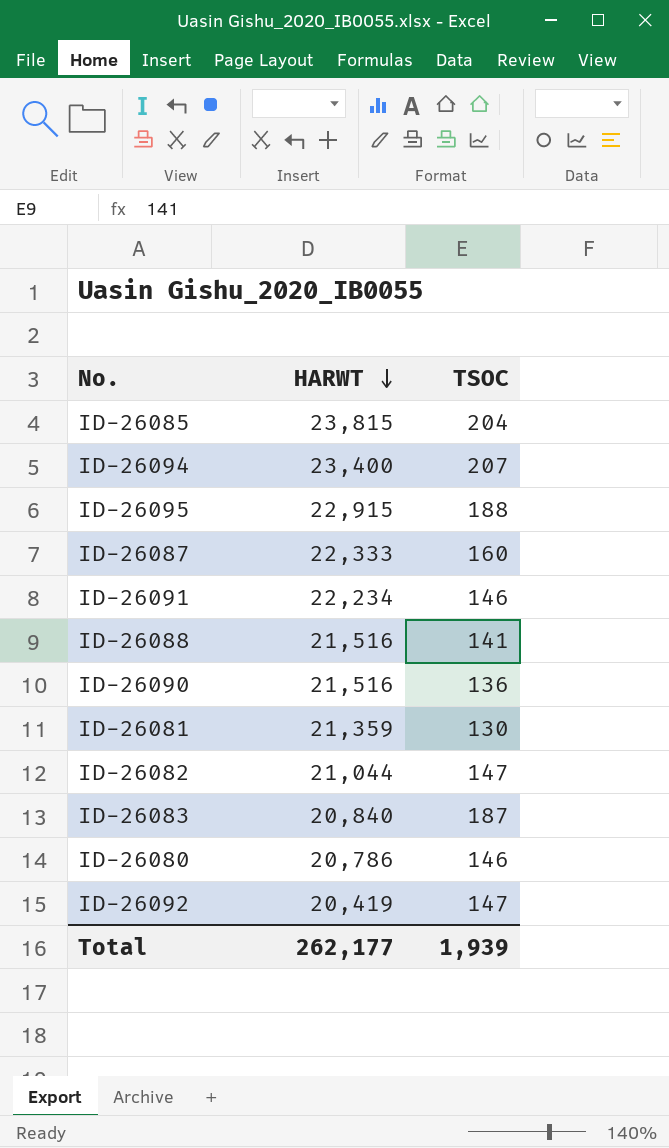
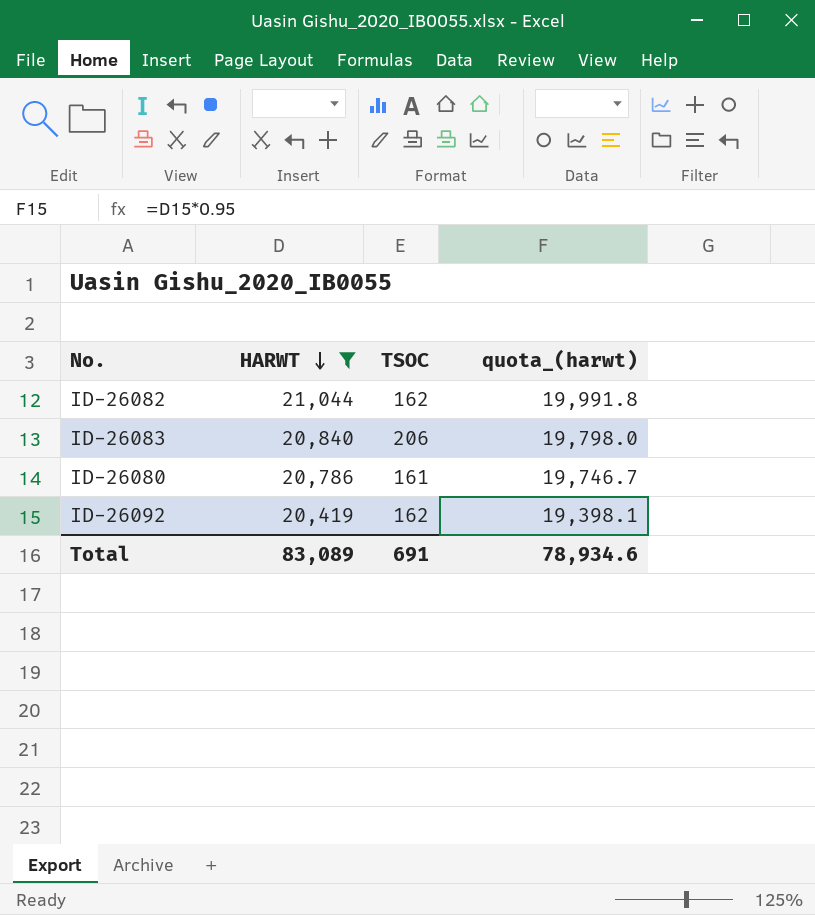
filter: none -> HARWT <= 21,044
column quota_(harwt) | formula: none -> [HARWT] * 0.95
ID-26082 | TSOC: 147 -> 162
ID-26083 | TSOC: 187 -> 206
ID-26080 | TSOC: 146 -> 161
ID-26092 | TSOC: 147 -> 162
Total | HARWT: 262,177 -> 83,089
Total | TSOC: 1,939 -> 691

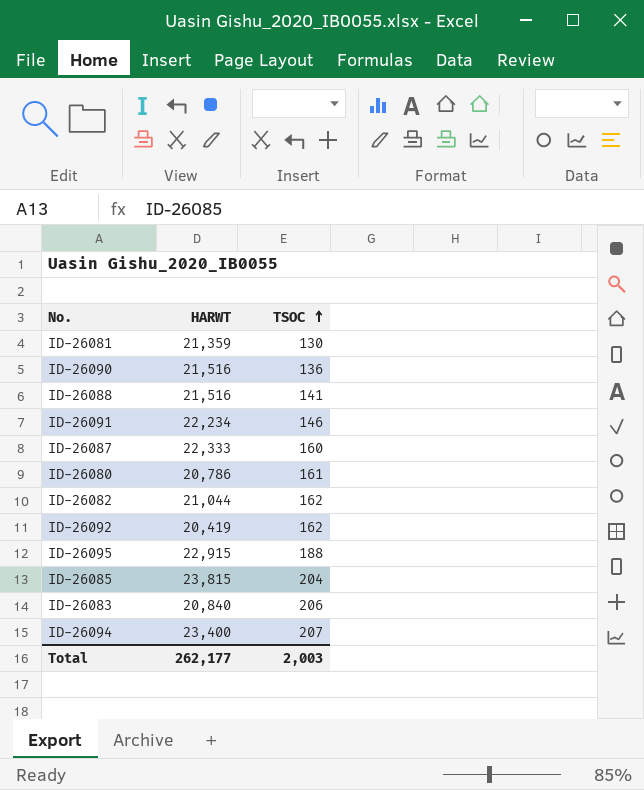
filter: HARWT <= 21,044 -> none
row order: HARWT descending -> TSOC ascending
column quota_(harwt) | formula: [HARWT] * 0.95 -> none
Total | HARWT: 83,089 -> 262,177
Total | TSOC: 691 -> 2,003

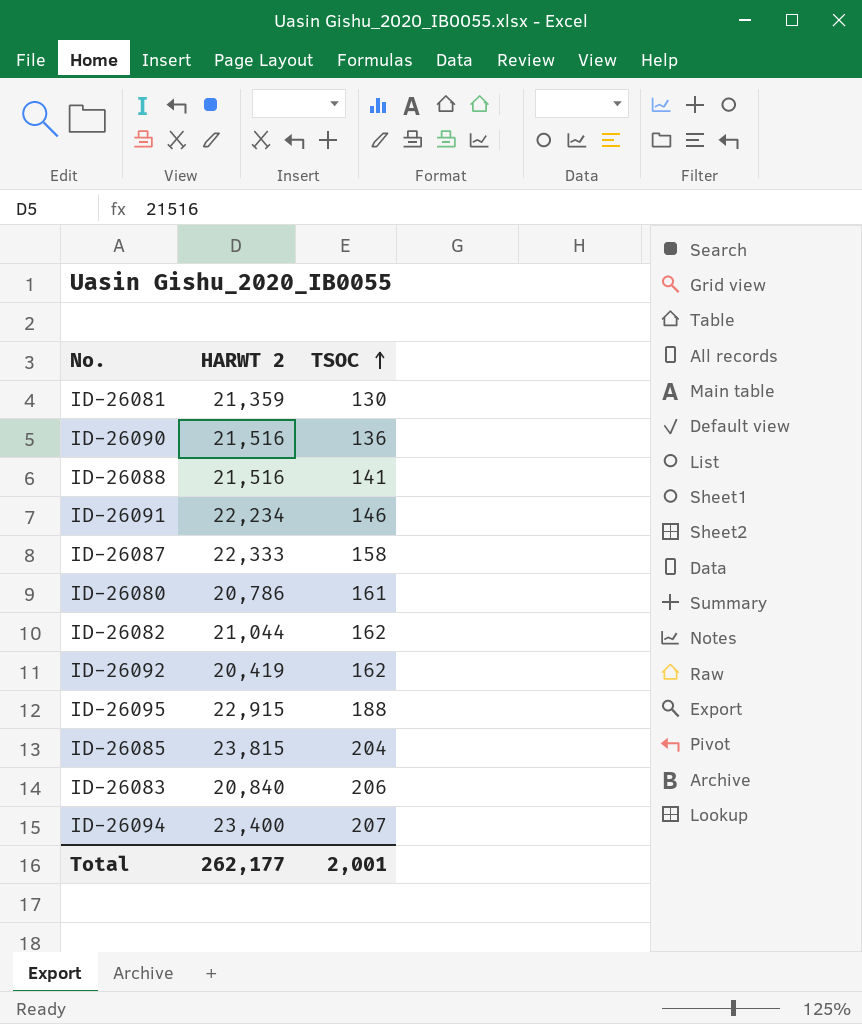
column name: HARWT -> HARWT 2
ID-26087 | TSOC: 160 -> 158
Total | TSOC: 2,003 -> 2,001

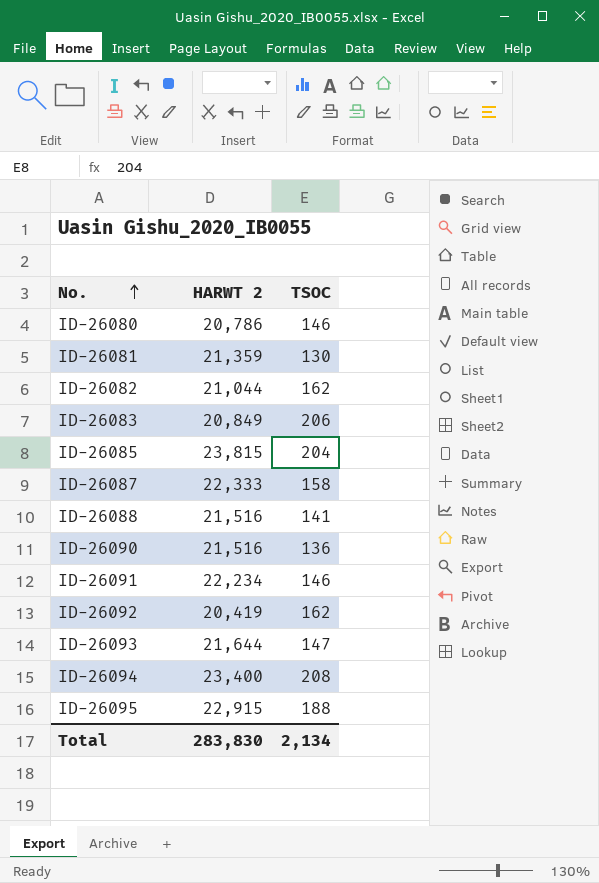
row order: TSOC ascending -> No. ascending
ID-26080 | TSOC: 161 -> 146
ID-26083 | HARWT 2: 20,840 -> 20,849
row ID-26093: none -> 21,644 | 147
ID-26094 | TSOC: 207 -> 208
Total | HARWT 2: 262,177 -> 283,830
Total | TSOC: 2,001 -> 2,134

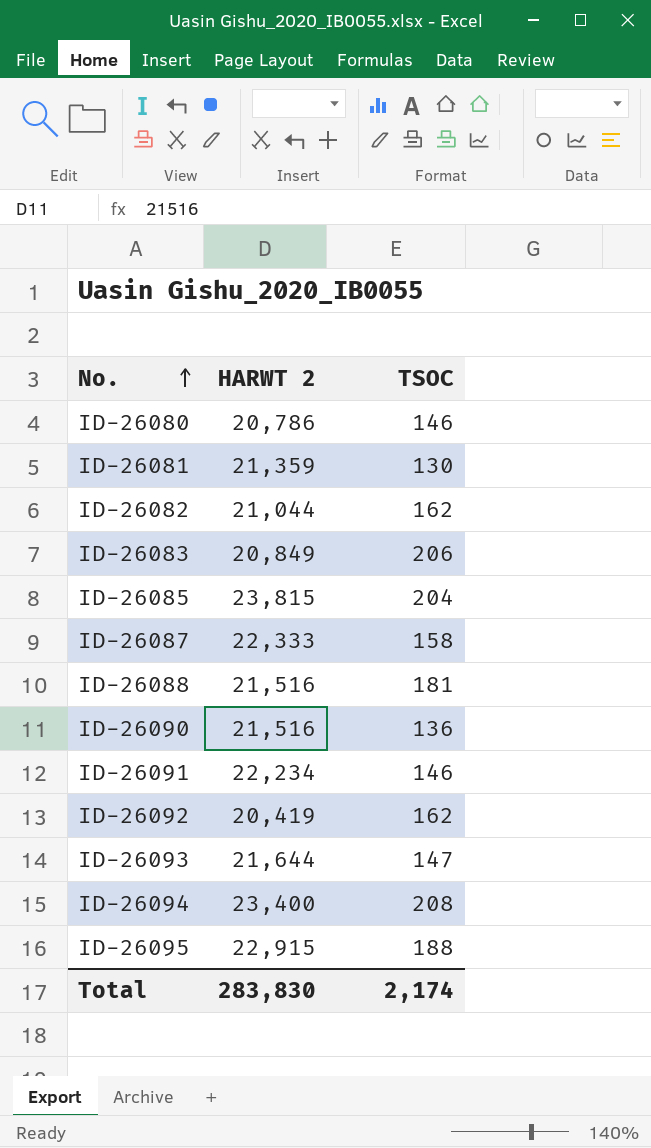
ID-26088 | TSOC: 141 -> 181
Total | TSOC: 2,134 -> 2,174

